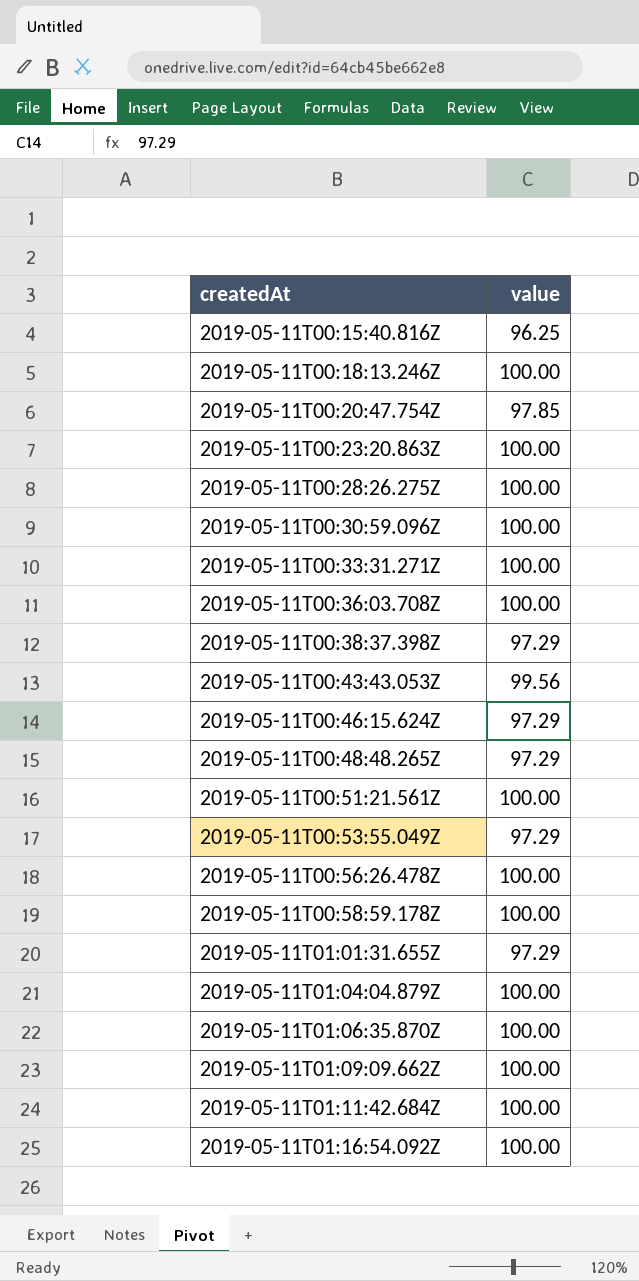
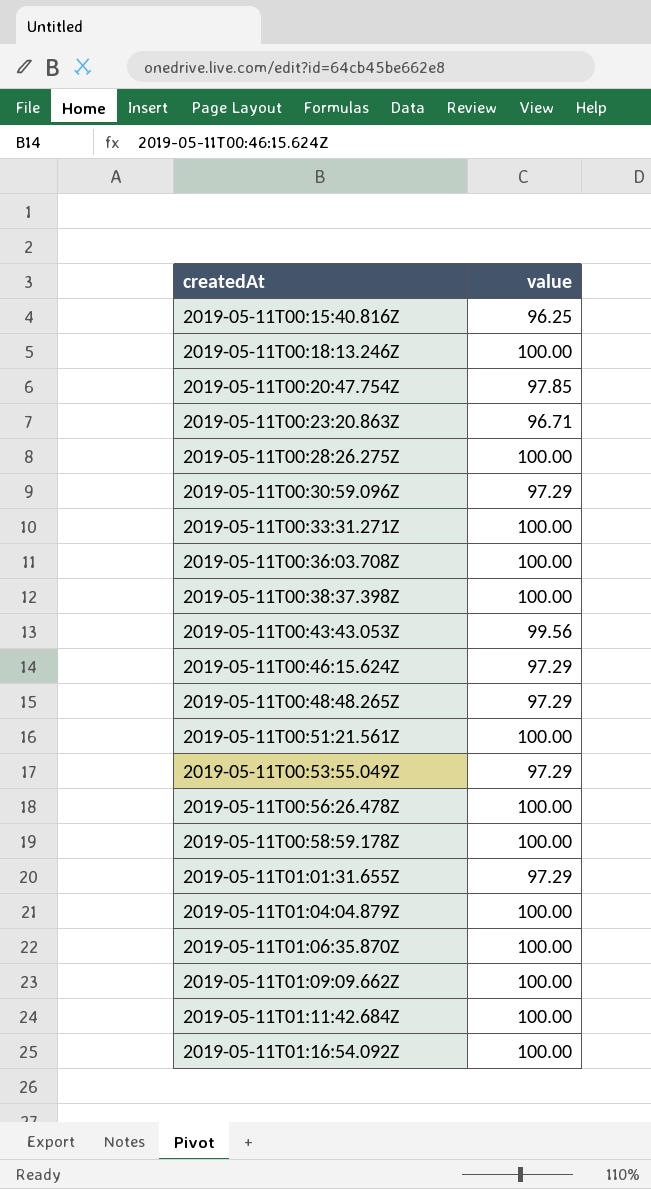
2019-05-11T00:23:20.863Z | value: 100.00 -> 96.71
2019-05-11T00:30:59.096Z | value: 100.00 -> 97.29
2019-05-11T00:38:37.398Z | value: 97.29 -> 100.00

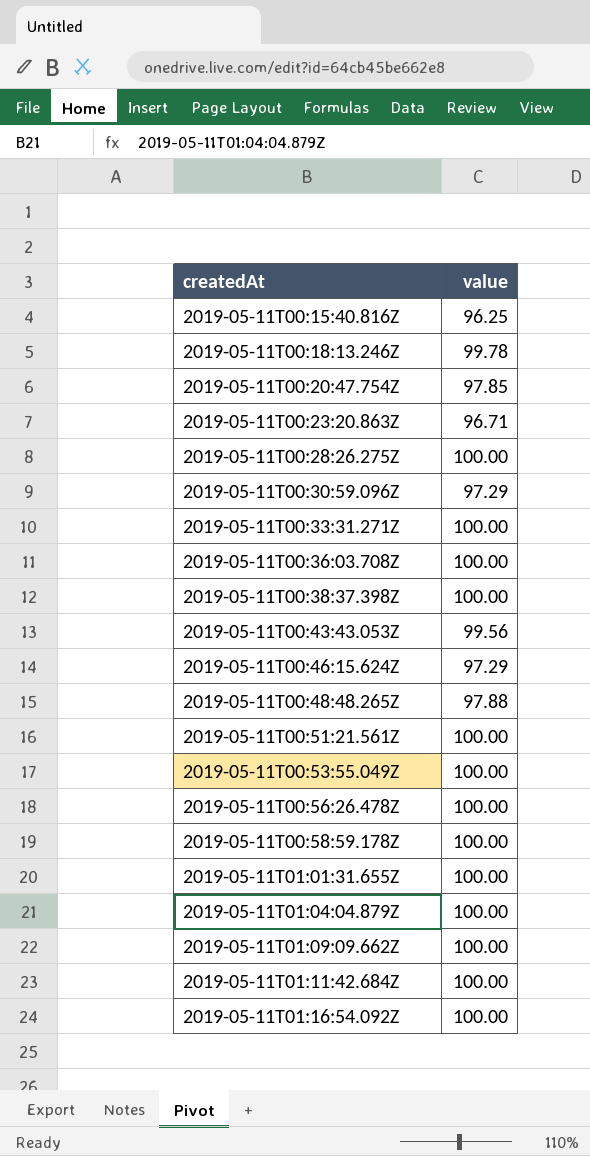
row 2019-05-11T01:06:35.870Z: 100.00 -> none
2019-05-11T00:18:13.246Z | value: 100.00 -> 99.78
2019-05-11T00:48:48.265Z | value: 97.29 -> 97.88
2019-05-11T00:53:55.049Z | value: 97.29 -> 100.00
2019-05-11T01:01:31.655Z | value: 97.29 -> 100.00

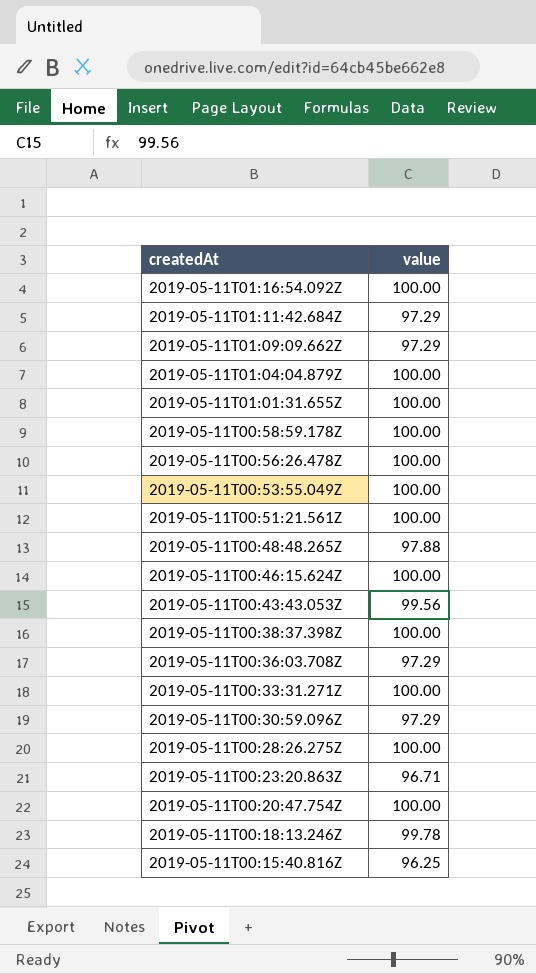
row order: createdAt ascending -> createdAt descending
2019-05-11T01:11:42.684Z | value: 100.00 -> 97.29
2019-05-11T01:09:09.662Z | value: 100.00 -> 97.29
2019-05-11T00:46:15.624Z | value: 97.29 -> 100.00
2019-05-11T00:36:03.708Z | value: 100.00 -> 97.29
2019-05-11T00:20:47.754Z | value: 97.85 -> 100.00

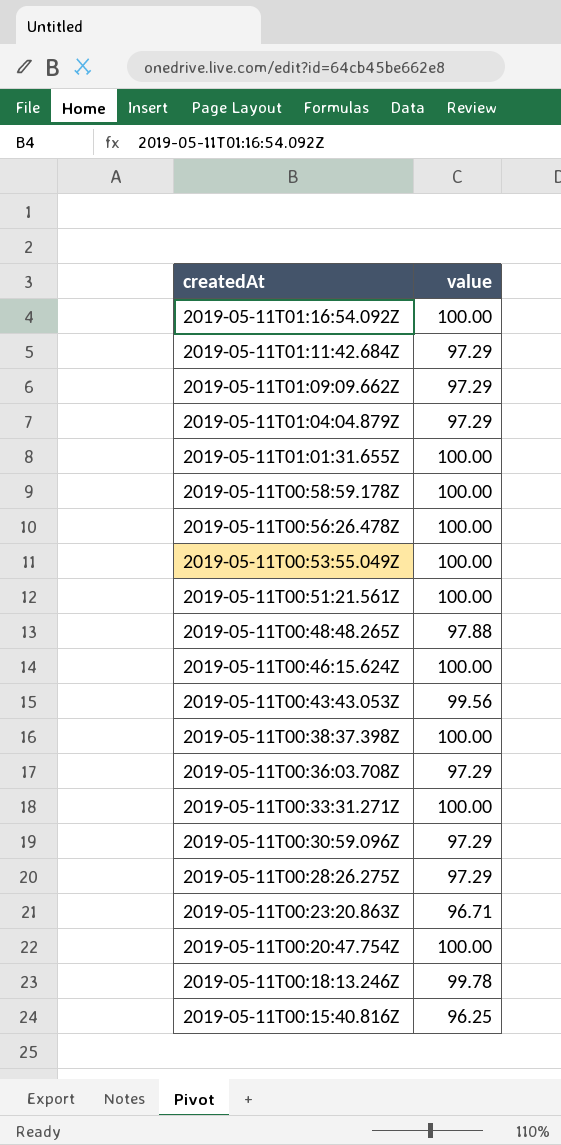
2019-05-11T01:04:04.879Z | value: 100.00 -> 97.29
2019-05-11T00:28:26.275Z | value: 100.00 -> 97.29

